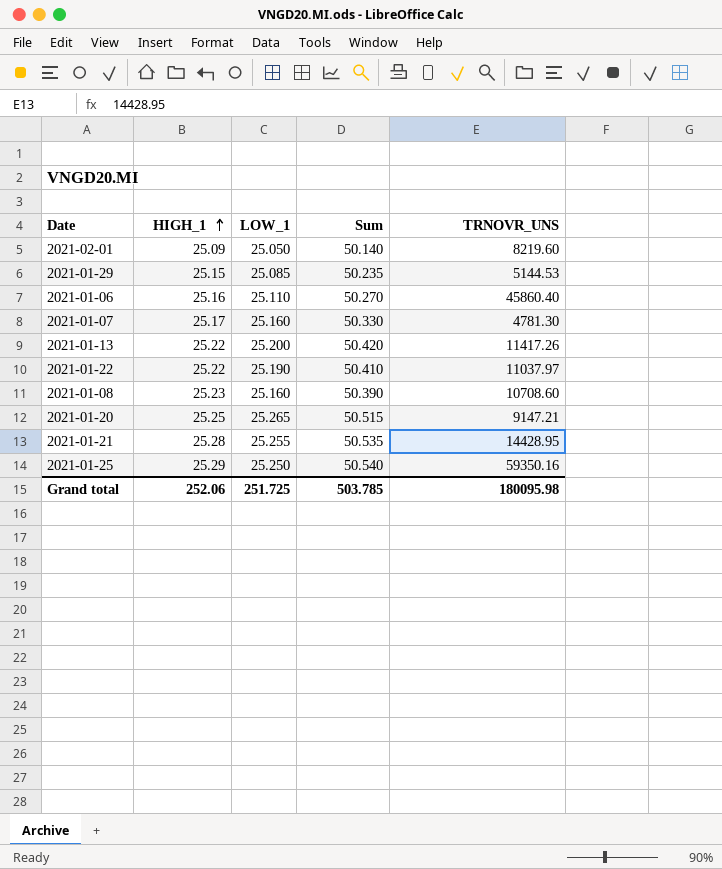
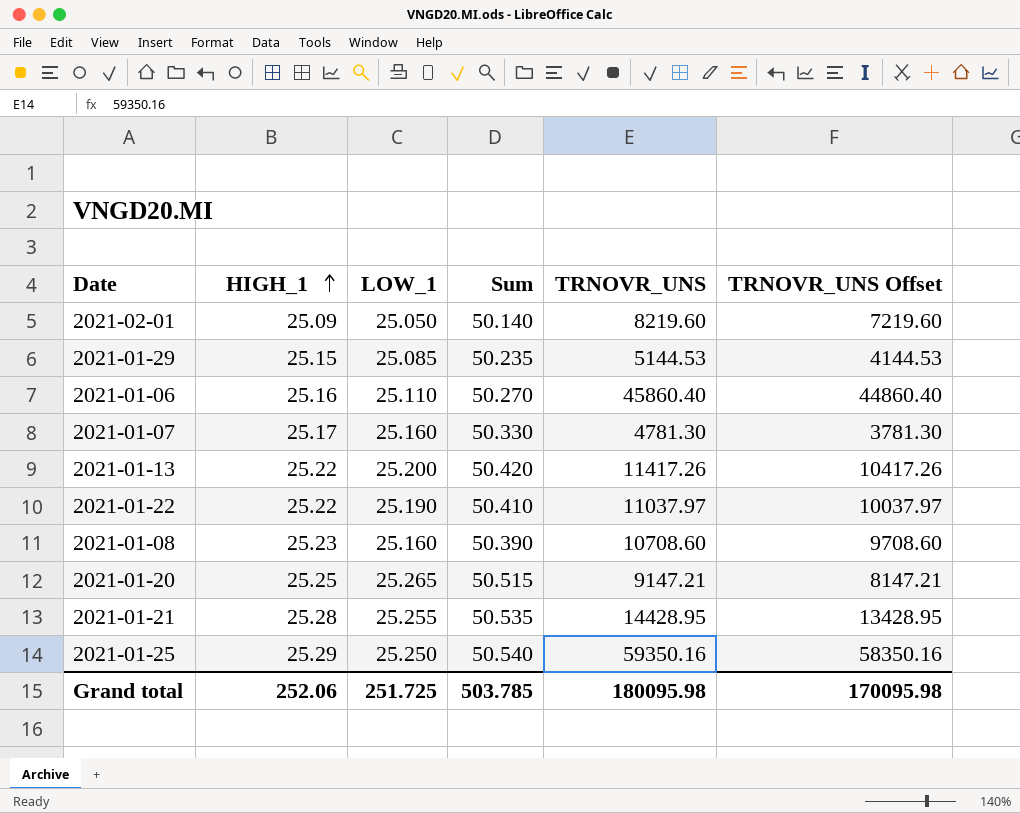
column TRNOVR_UNS Offset | formula: none -> [TRNOVR_UNS] - 1000

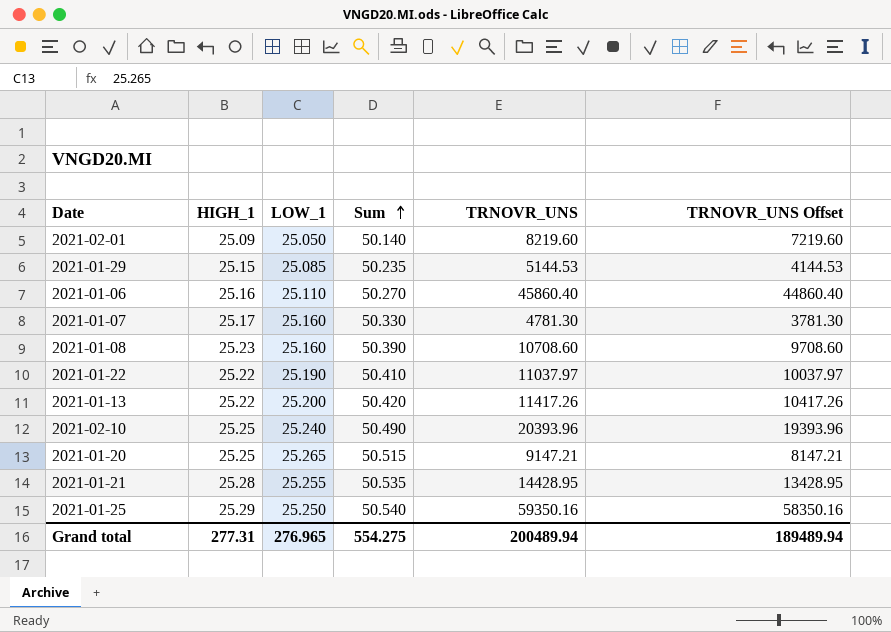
row order: HIGH_1 ascending -> Sum ascending
row 2021-02-10: none -> 25.25 | 25.240 | 50.490 | 20393.96 | 19393.96
Grand total | HIGH_1: 252.06 -> 277.31
Grand total | LOW_1: 251.725 -> 276.965
Grand total | Sum: 503.785 -> 554.275
Grand total | TRNOVR_UNS: 180095.98 -> 200489.94
Grand total | TRNOVR_UNS Offset: 170095.98 -> 189489.94

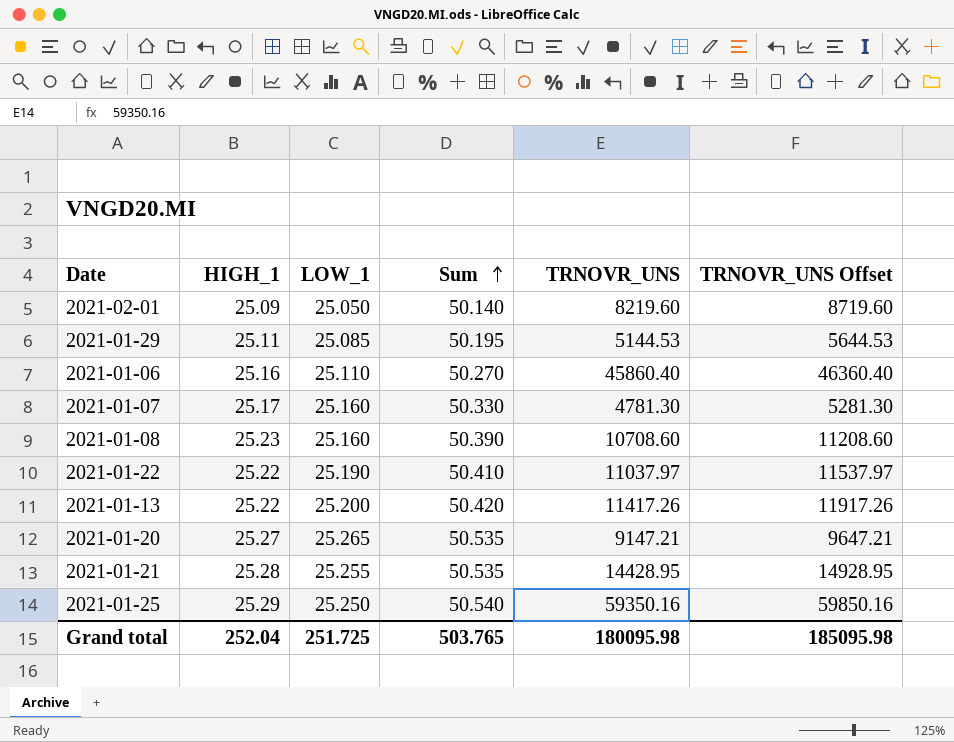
column TRNOVR_UNS Offset | formula: [TRNOVR_UNS] - 1000 -> [TRNOVR_UNS] + 500
row 2021-02-10: 25.25 | 25.240 | 50.490 | 20393.96 | 19393.96 -> none
2021-01-29 | HIGH_1: 25.15 -> 25.11
2021-01-29 | Sum: 50.235 -> 50.195
2021-01-20 | HIGH_1: 25.25 -> 25.27
2021-01-20 | Sum: 50.515 -> 50.535
Grand total | HIGH_1: 277.31 -> 252.04
Grand total | LOW_1: 276.965 -> 251.725
Grand total | Sum: 554.275 -> 503.765
Grand total | TRNOVR_UNS: 200489.94 -> 180095.98
Grand total | TRNOVR_UNS Offset: 189489.94 -> 185095.98

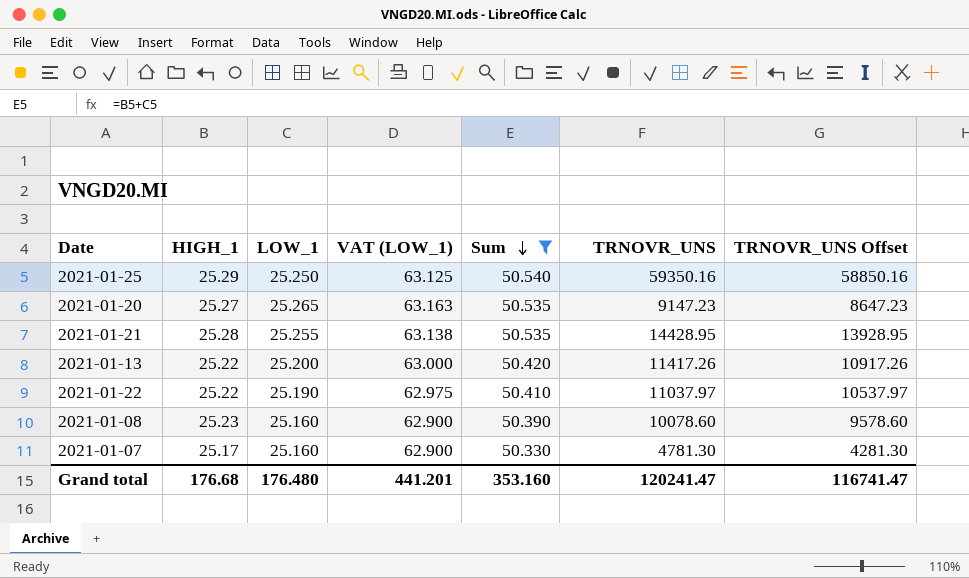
filter: none -> Sum >= 50.330
row order: Sum ascending -> Sum descending
column VAT (LOW_1) | formula: none -> [LOW_1] * 2.5
column TRNOVR_UNS Offset | formula: [TRNOVR_UNS] + 500 -> [TRNOVR_UNS] - 500
2021-01-20 | TRNOVR_UNS: 9147.21 -> 9147.23
2021-01-08 | TRNOVR_UNS: 10708.60 -> 10078.60
Grand total | HIGH_1: 252.04 -> 176.68
Grand total | LOW_1: 251.725 -> 176.480
Grand total | Sum: 503.765 -> 353.160
Grand total | TRNOVR_UNS: 180095.98 -> 120241.47
Grand total | TRNOVR_UNS Offset: 185095.98 -> 116741.47

